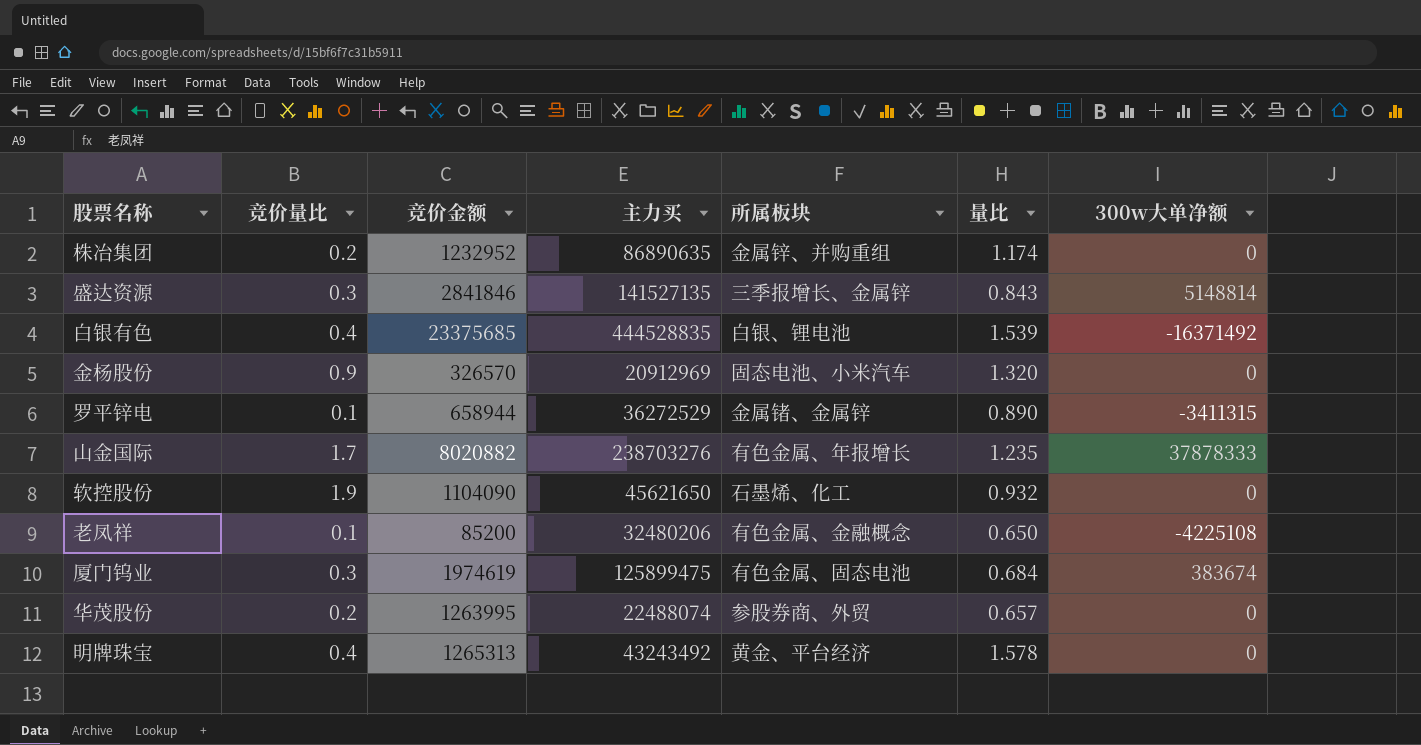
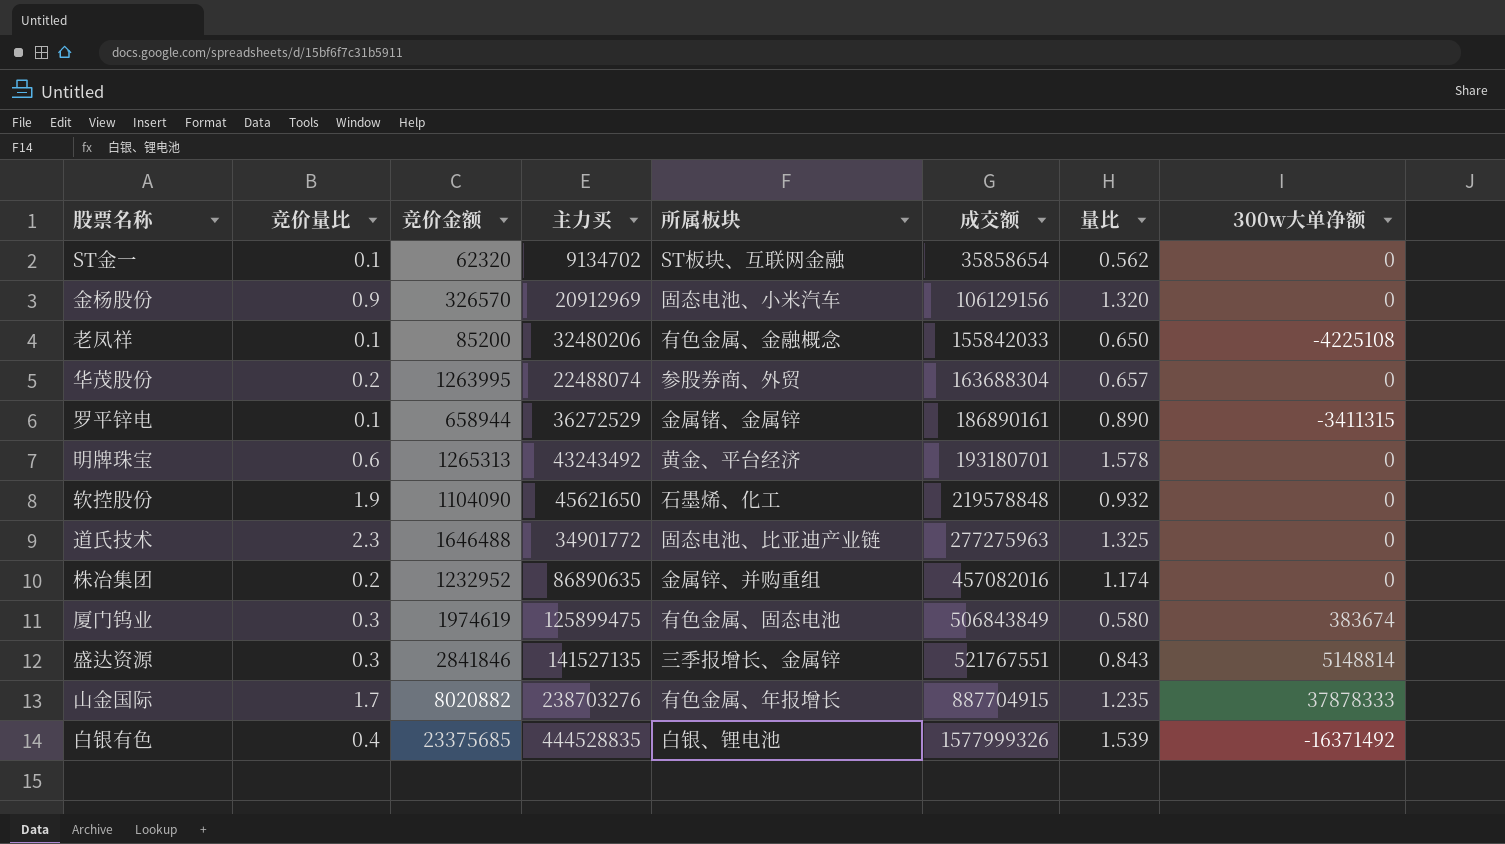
row order: none -> 成交额 ascending
column 成交额 | position: none -> 6
row ST金一: none -> 0.1 | 62320 | 9134702 | ST板块、互联网金融 | 35858654 | 0.562 | 0
明牌珠宝 | 竞价量比: 0.4 -> 0.6
row 道氏技术: none -> 2.3 | 1646488 | 34901772 | 固态电池、比亚迪产业链 | 277275963 | 1.325 | 0
厦门钨业 | 量比: 0.684 -> 0.580

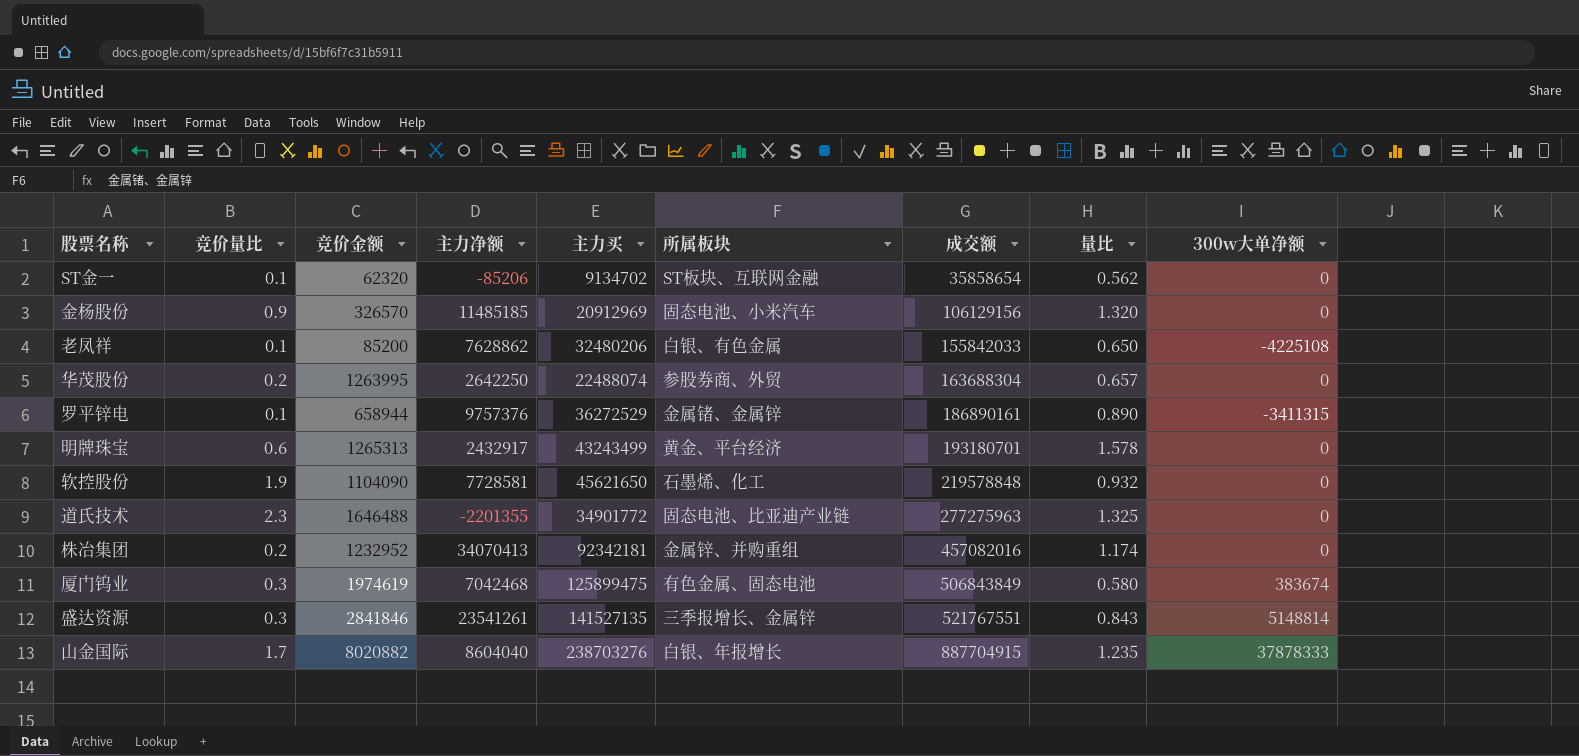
column 主力净额 | position: none -> 4
row 白银有色: 0.4 | 23375685 | 444528835 | 白银、锂电池 | 1577999326 | 1.539 | -16371492 -> none
老凤祥 | 所属板块: 有色金属、金融概念 -> 白银、有色金属
明牌珠宝 | 主力买: 43243492 -> 43243499
株冶集团 | 主力买: 86890635 -> 92342181
山金国际 | 所属板块: 有色金属、年报增长 -> 白银、年报增长

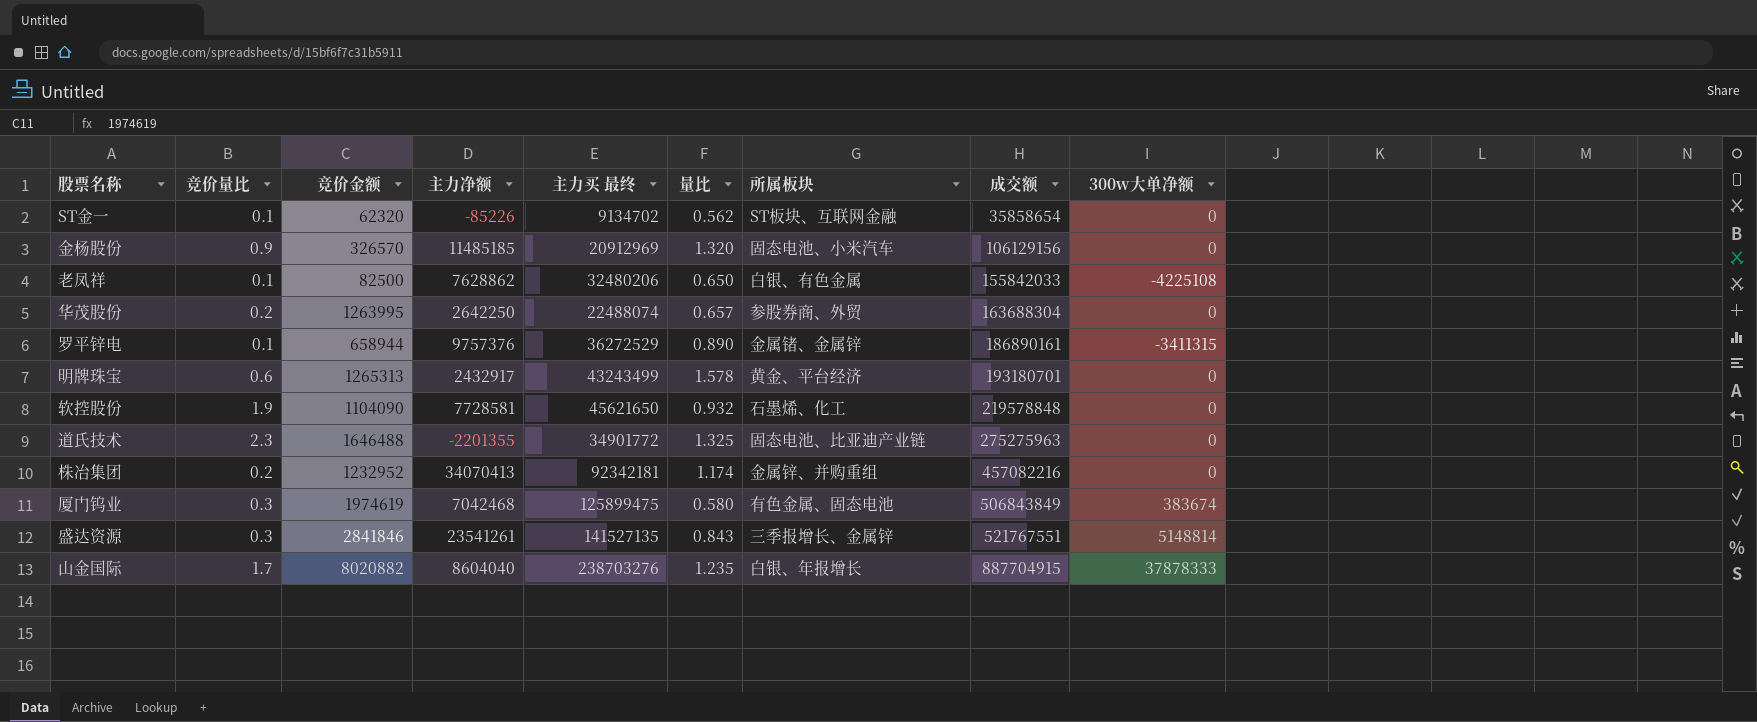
column name: 主力买 -> 主力买 最终
column 量比 | position: 8 -> 6
ST金一 | 主力净额: -85206 -> -85226
老凤祥 | 竞价金额: 85200 -> 82500
道氏技术 | 成交额: 277275963 -> 275275963
株冶集团 | 成交额: 457082016 -> 457082216

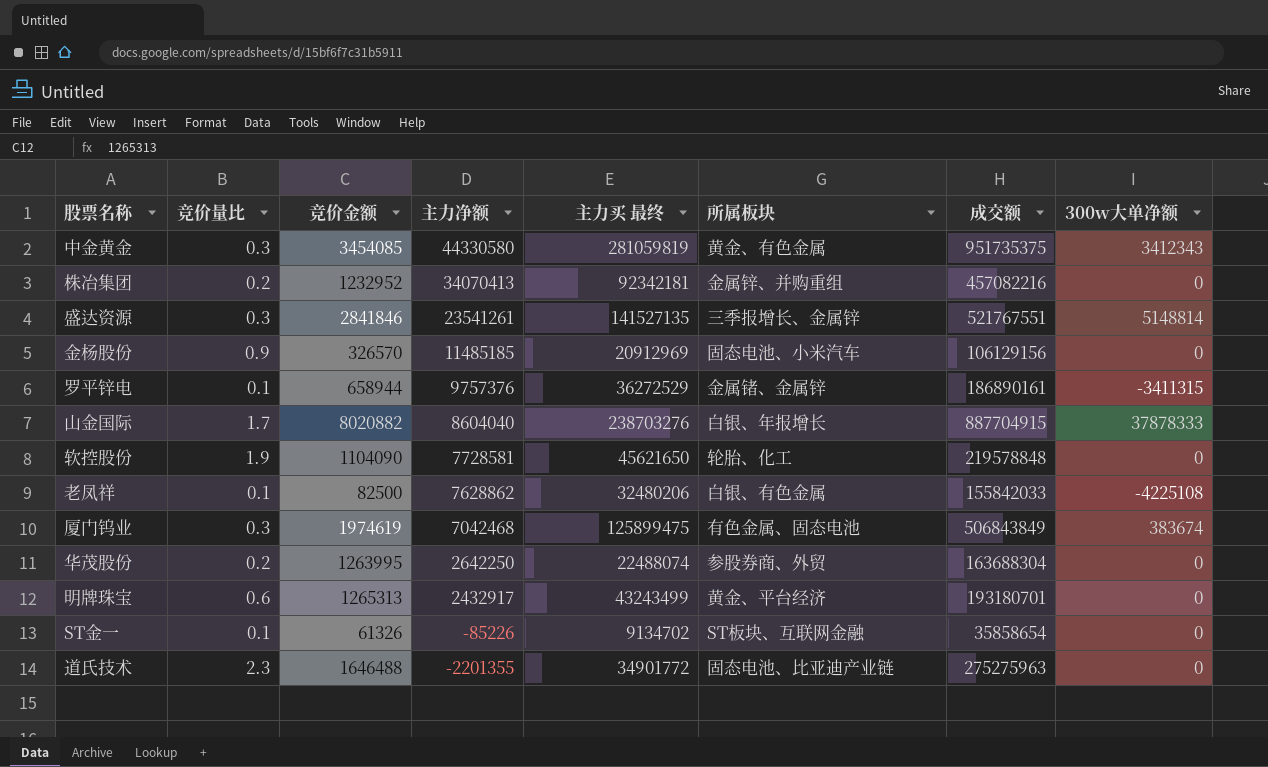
row order: 成交额 ascending -> 主力净额 descending
column 量比 | position: 6 -> none
row 中金黄金: none -> 0.3 | 3454085 | 44330580 | 281059819 | 黄金、有色金属 | 951735375 | 3412343
软控股份 | 所属板块: 石墨烯、化工 -> 轮胎、化工
ST金一 | 竞价金额: 62320 -> 61326

